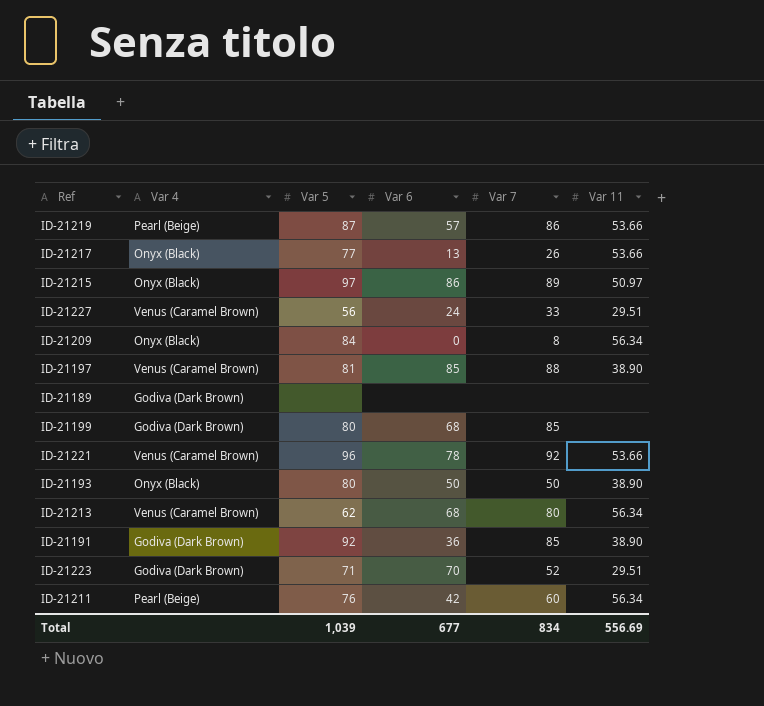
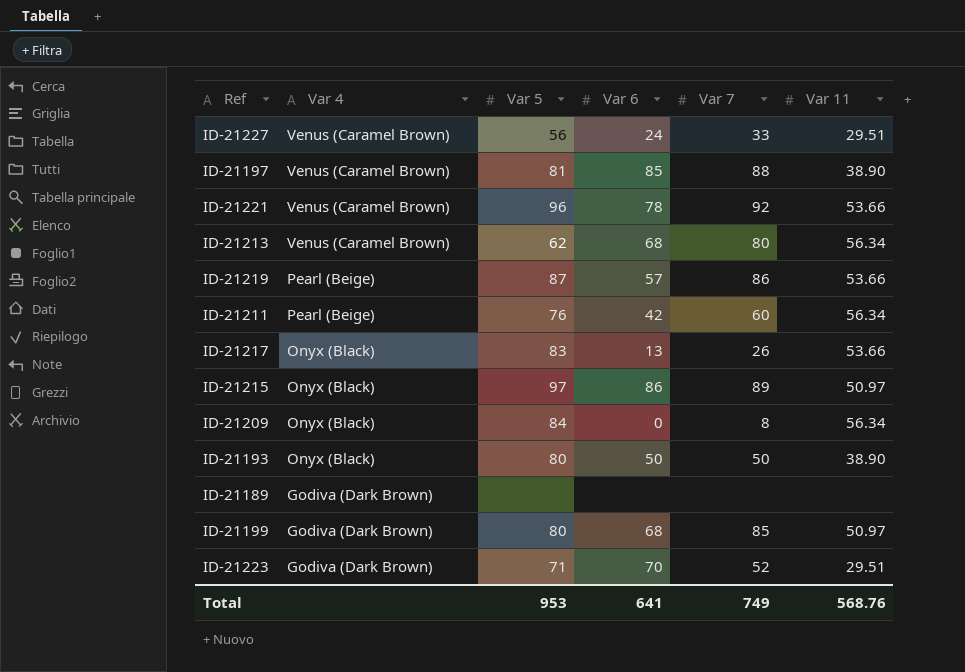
row order: none -> Var 4 descending
row ID-21191: Godiva (Dark Brown) | 92 | 36 | 85 | 38.90 -> none
ID-21217 | Var 5: 77 -> 83
ID-21199 | Var 11: none -> 50.97
Total | Var 5: 1,039 -> 953
Total | Var 6: 677 -> 641
Total | Var 7: 834 -> 749
Total | Var 11: 556.69 -> 568.76

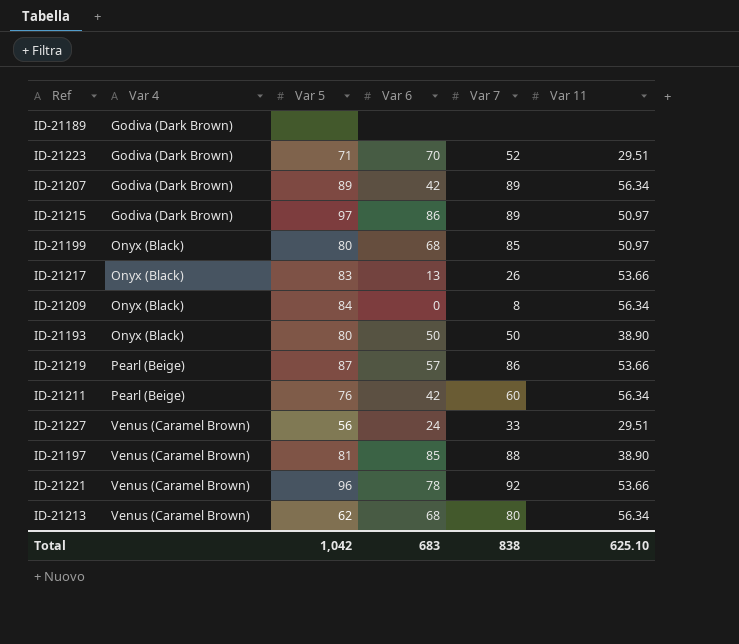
row order: Var 4 descending -> Var 4 ascending
row ID-21207: none -> Godiva (Dark Brown) | 89 | 42 | 89 | 56.34
ID-21215 | Var 4: Onyx (Black) -> Godiva (Dark Brown)
ID-21199 | Var 4: Godiva (Dark Brown) -> Onyx (Black)
Total | Var 5: 953 -> 1,042
Total | Var 6: 641 -> 683
Total | Var 7: 749 -> 838
Total | Var 11: 568.76 -> 625.10

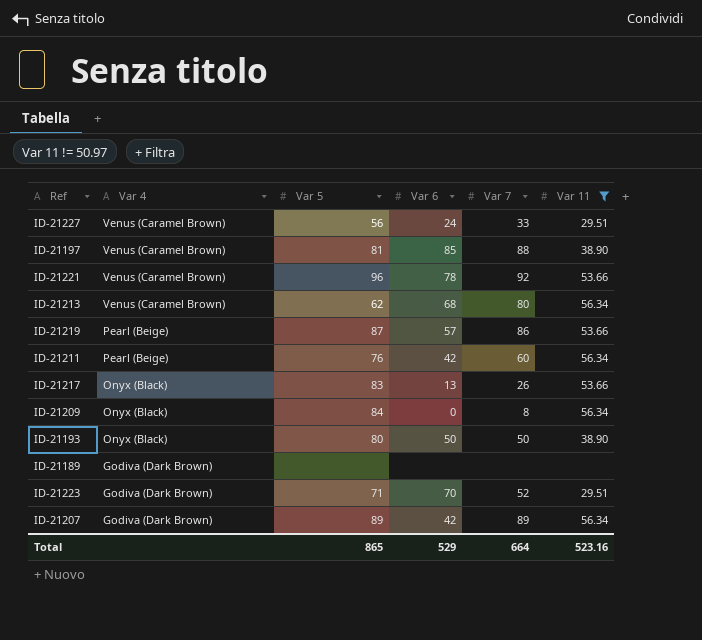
filter: none -> Var 11 != 50.97
row order: Var 4 ascending -> Var 4 descending
Total | Var 5: 1,042 -> 865
Total | Var 6: 683 -> 529
Total | Var 7: 838 -> 664
Total | Var 11: 625.10 -> 523.16

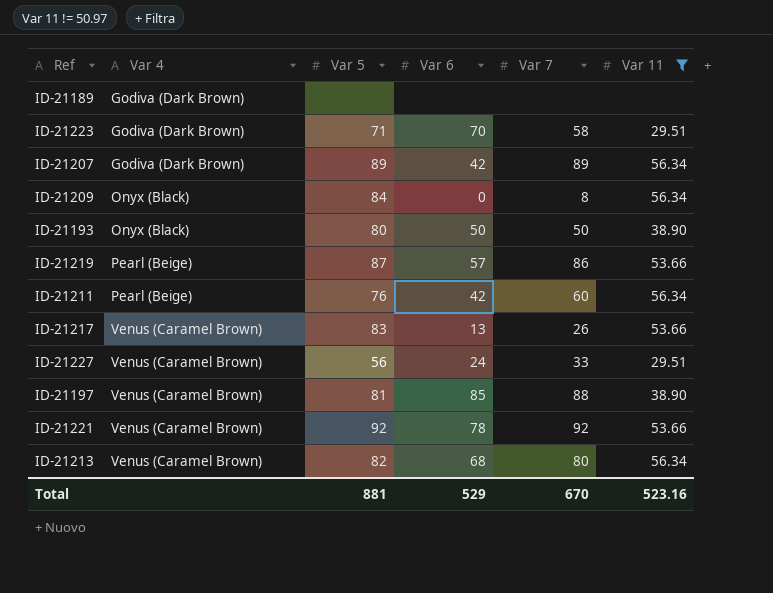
row order: Var 4 descending -> Var 4 ascending
ID-21223 | Var 7: 52 -> 58
ID-21217 | Var 4: Onyx (Black) -> Venus (Caramel Brown)
ID-21221 | Var 5: 96 -> 92
ID-21213 | Var 5: 62 -> 82
Total | Var 5: 865 -> 881
Total | Var 7: 664 -> 670

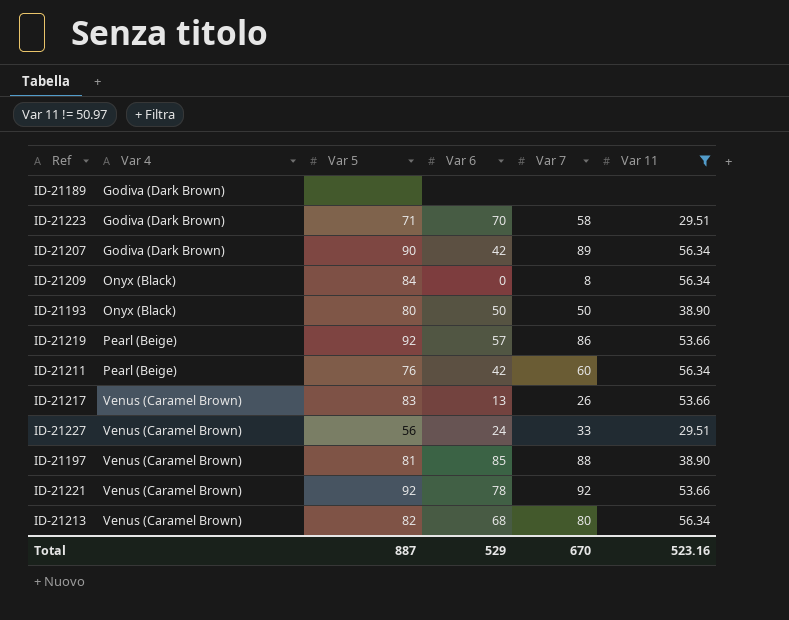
ID-21207 | Var 5: 89 -> 90
ID-21219 | Var 5: 87 -> 92
Total | Var 5: 881 -> 887

